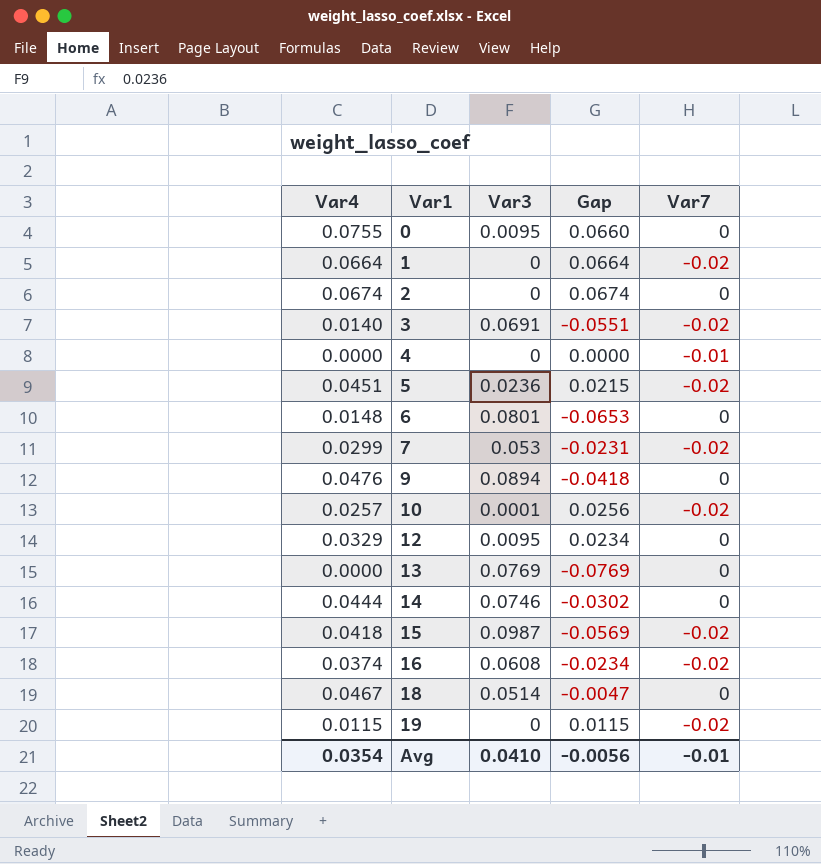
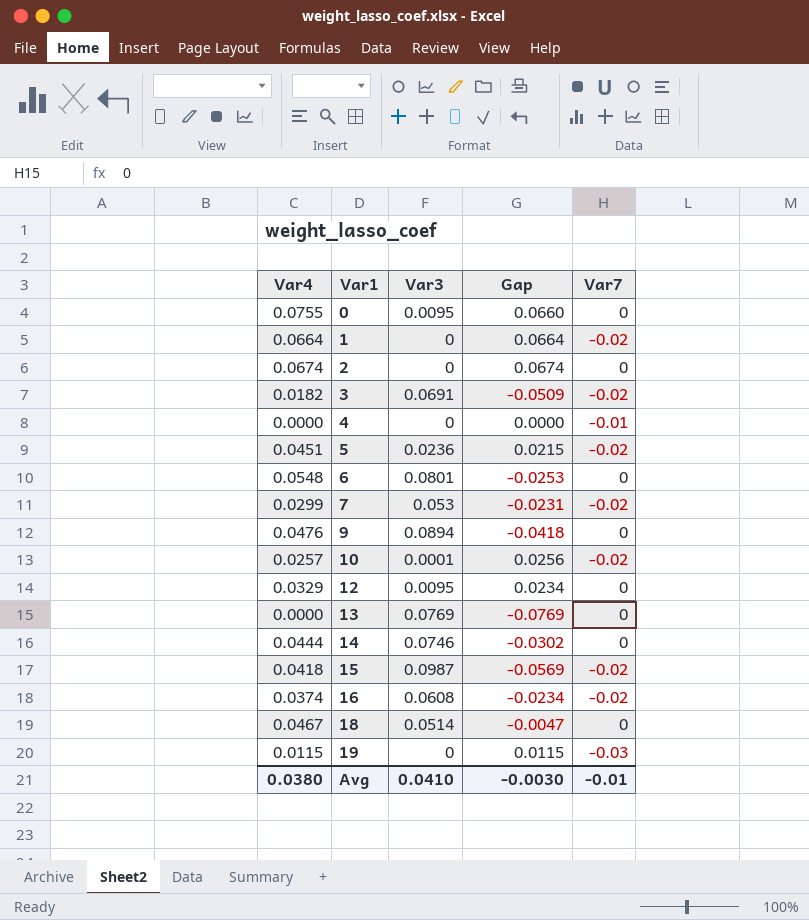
3 | Var4: 0.0140 -> 0.0182
3 | Gap: -0.0551 -> -0.0509
6 | Var4: 0.0148 -> 0.0548
6 | Gap: -0.0653 -> -0.0253
19 | Var7: -0.02 -> -0.03
Avg | Var4: 0.0354 -> 0.0380
Avg | Gap: -0.0056 -> -0.0030

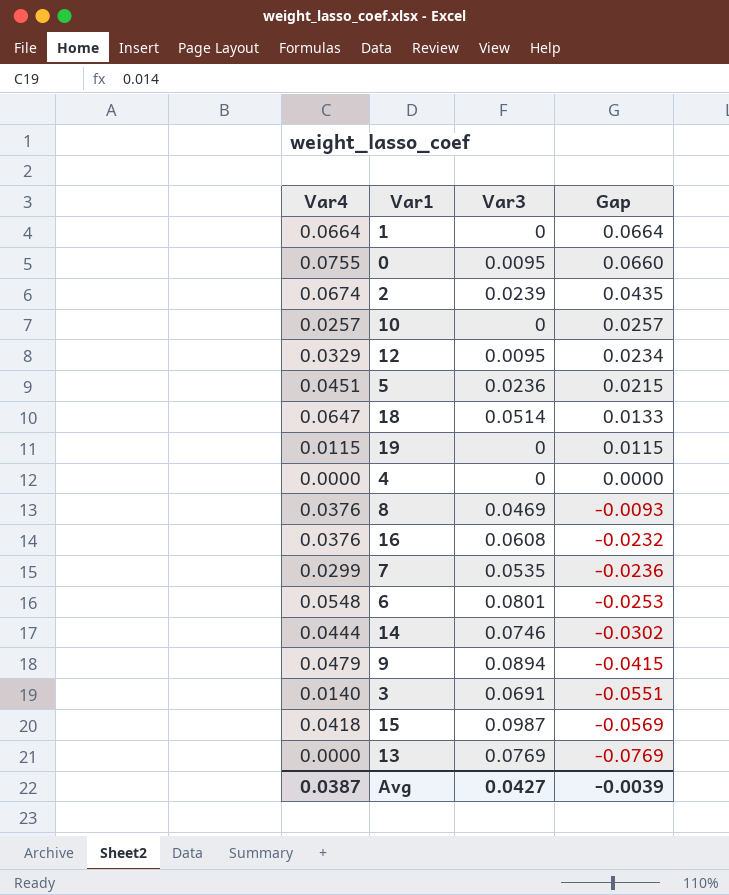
row order: Var1 ascending -> Gap descending
column Var7 | position: 5 -> none
2 | Var3: 0 -> 0.0239
2 | Gap: 0.0674 -> 0.0435
10 | Var3: 0.0001 -> 0
10 | Gap: 0.0256 -> 0.0257
18 | Var4: 0.0467 -> 0.0647
18 | Gap: -0.0047 -> 0.0133
row 8: none -> 0.0376 | 0.0469 | -0.0093
16 | Var4: 0.0374 -> 0.0376
16 | Gap: -0.0234 -> -0.0232
7 | Var3: 0.053 -> 0.0535
7 | Gap: -0.0231 -> -0.0236
9 | Var4: 0.0476 -> 0.0479
9 | Gap: -0.0418 -> -0.0415
3 | Var4: 0.0182 -> 0.0140
3 | Gap: -0.0509 -> -0.0551
Avg | Var4: 0.0380 -> 0.0387
Avg | Var3: 0.0410 -> 0.0427
Avg | Gap: -0.0030 -> -0.0039

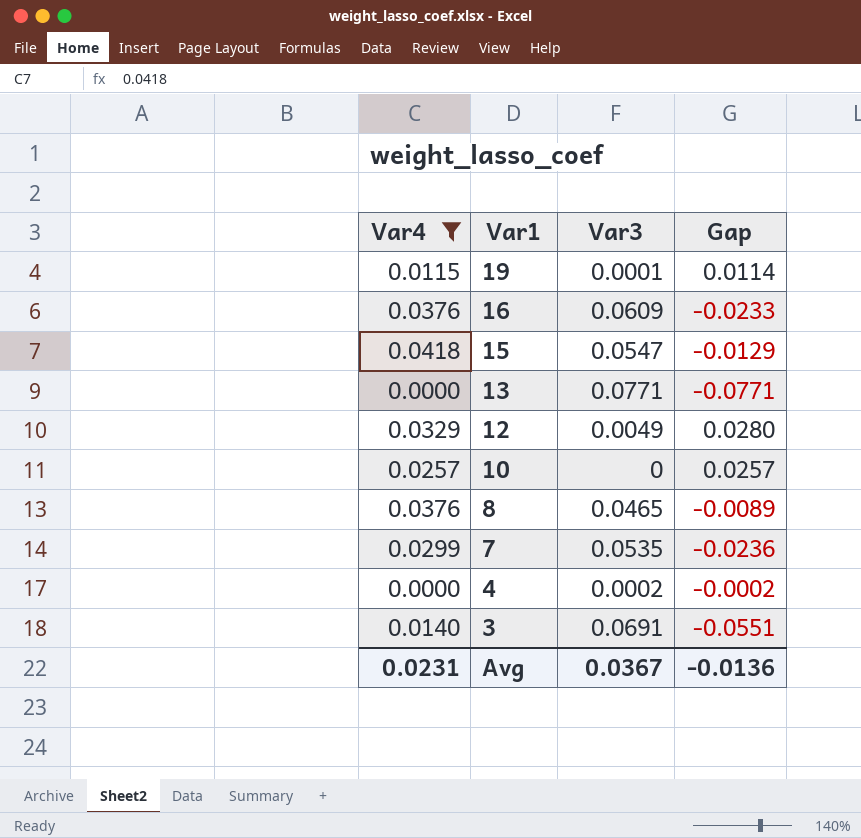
filter: none -> Var4 <= 0.0418
row order: Gap descending -> Var1 descending
19 | Var3: 0 -> 0.0001
19 | Gap: 0.0115 -> 0.0114
16 | Var3: 0.0608 -> 0.0609
16 | Gap: -0.0232 -> -0.0233
15 | Var3: 0.0987 -> 0.0547
15 | Gap: -0.0569 -> -0.0129
13 | Var3: 0.0769 -> 0.0771
13 | Gap: -0.0769 -> -0.0771
12 | Var3: 0.0095 -> 0.0049
12 | Gap: 0.0234 -> 0.0280
8 | Var3: 0.0469 -> 0.0465
8 | Gap: -0.0093 -> -0.0089
4 | Var3: 0 -> 0.0002
4 | Gap: 0.0000 -> -0.0002
Avg | Var4: 0.0387 -> 0.0231
Avg | Var3: 0.0427 -> 0.0367
Avg | Gap: -0.0039 -> -0.0136

